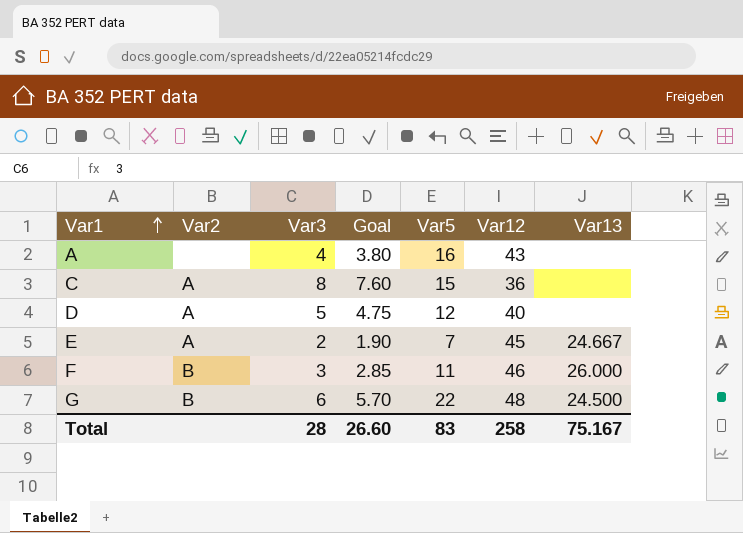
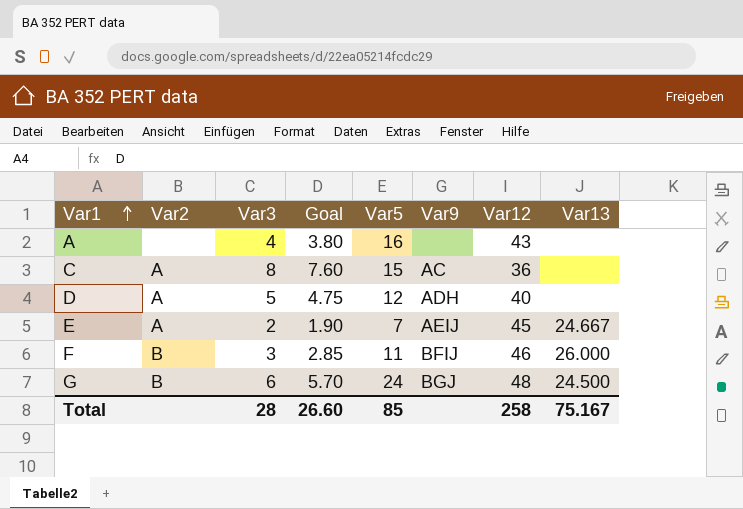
column Var9 | position: none -> 6
G | Var5: 22 -> 24
Total | Var5: 83 -> 85

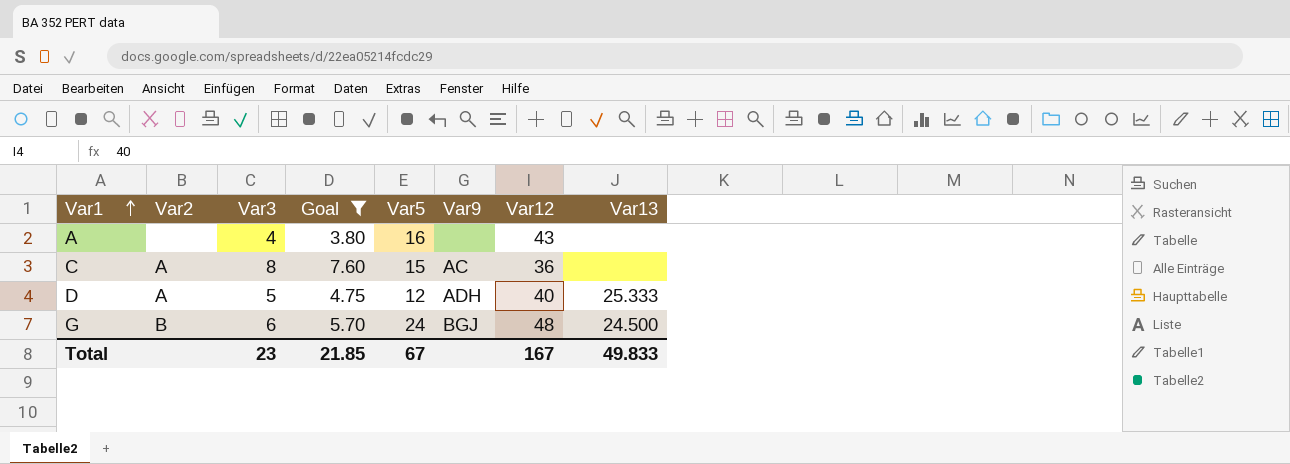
filter: none -> Goal >= 3.80
D | Var13: none -> 25.333
Total | Var3: 28 -> 23
Total | Goal: 26.60 -> 21.85
Total | Var5: 85 -> 67
Total | Var12: 258 -> 167
Total | Var13: 75.167 -> 49.833

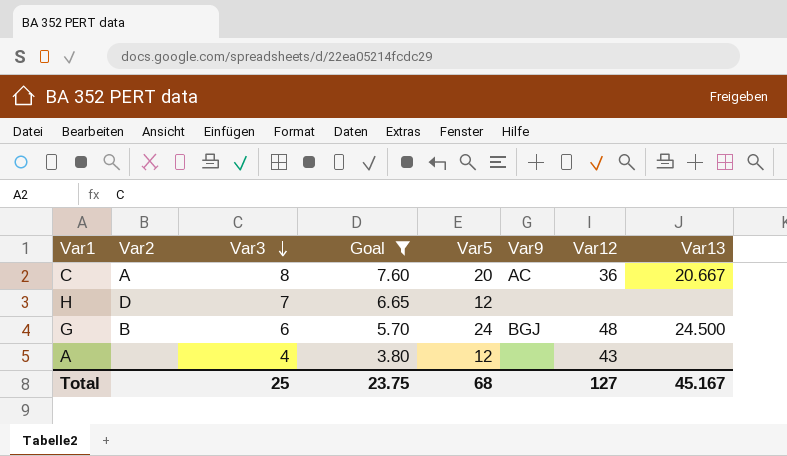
row order: Var1 ascending -> Var3 descending
row D: A | 5 | 4.75 | 12 | ADH | 40 | 25.333 -> none
C | Var5: 15 -> 20
C | Var13: none -> 20.667
row H: none -> D | 7 | 6.65 | 12 | none | none | none
A | Var5: 16 -> 12
Total | Var3: 23 -> 25
Total | Goal: 21.85 -> 23.75
Total | Var5: 67 -> 68
Total | Var12: 167 -> 127
Total | Var13: 49.833 -> 45.167

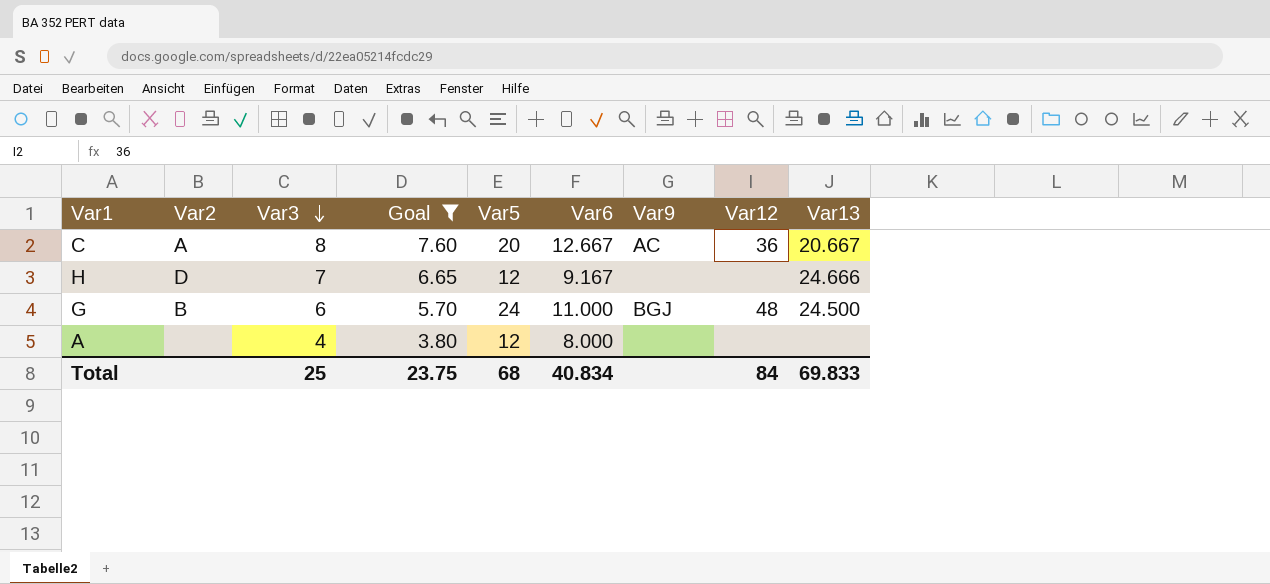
column Var6 | position: none -> 6
H | Var13: none -> 24.666
A | Var12: 43 -> none
Total | Var12: 127 -> 84
Total | Var13: 45.167 -> 69.833

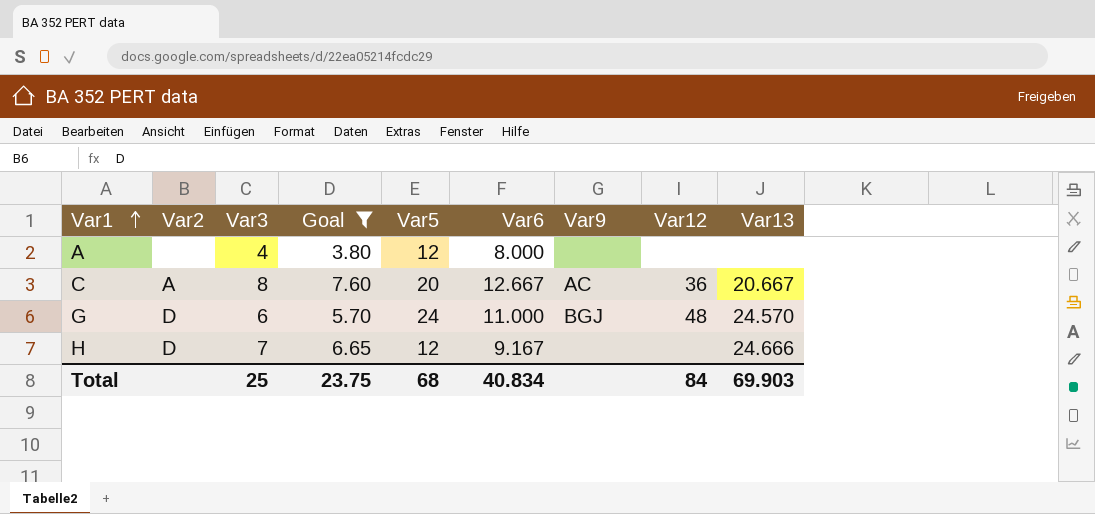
row order: Var3 descending -> Var1 ascending
G | Var2: B -> D
G | Var13: 24.500 -> 24.570
Total | Var13: 69.833 -> 69.903

